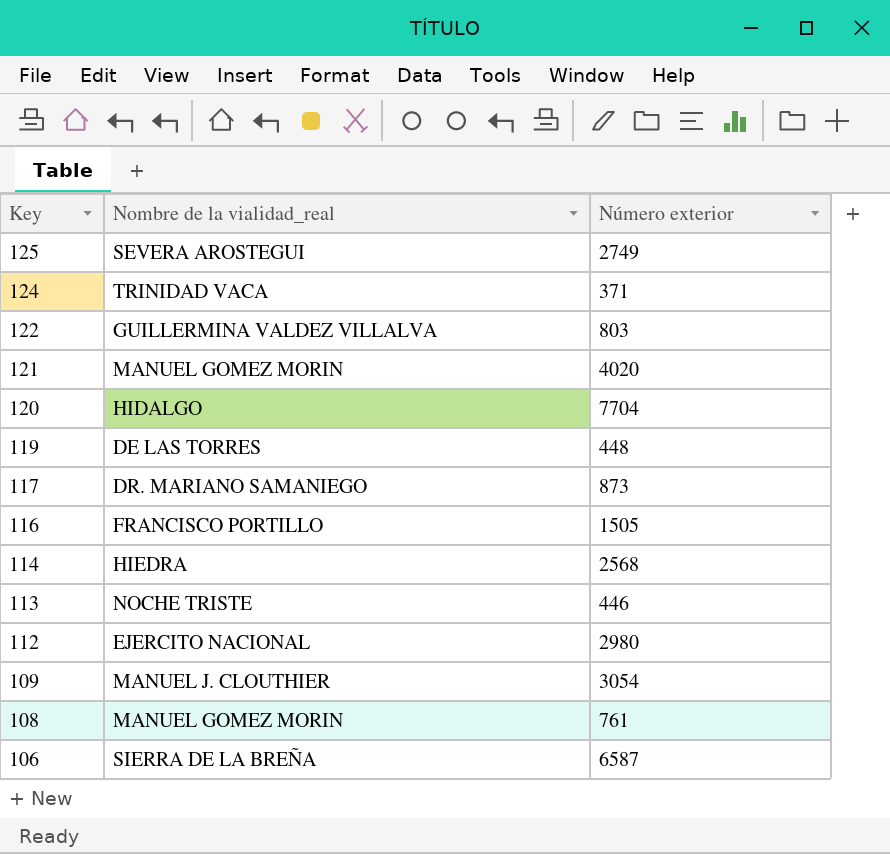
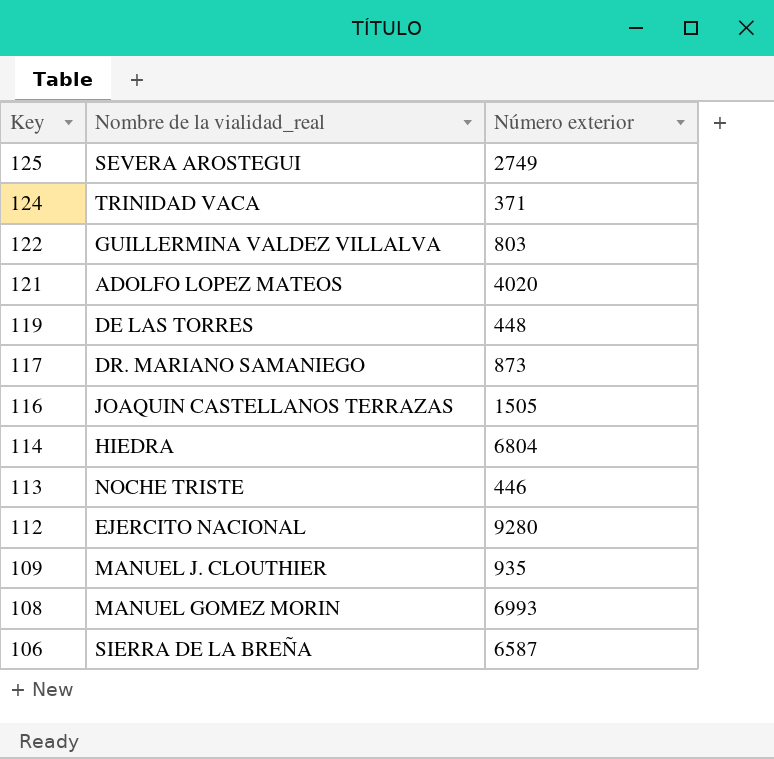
row 120: HIDALGO | 7704 -> none
121 | Nombre de la vialidad_real: MANUEL GOMEZ MORIN -> ADOLFO LOPEZ MATEOS
116 | Nombre de la vialidad_real: FRANCISCO PORTILLO -> JOAQUIN CASTELLANOS TERRAZAS
114 | Número exterior: 2568 -> 6804
112 | Número exterior: 2980 -> 9280
109 | Número exterior: 3054 -> 935
108 | Número exterior: 761 -> 6993

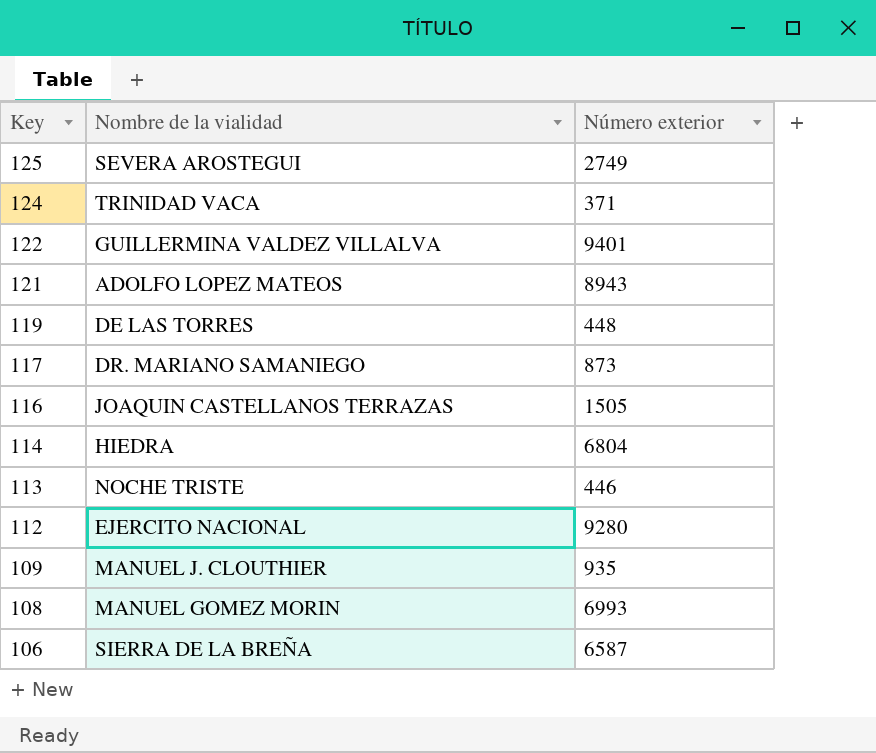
column name: Nombre de la vialidad_real -> Nombre de la vialidad
122 | Número exterior: 803 -> 9401
121 | Número exterior: 4020 -> 8943

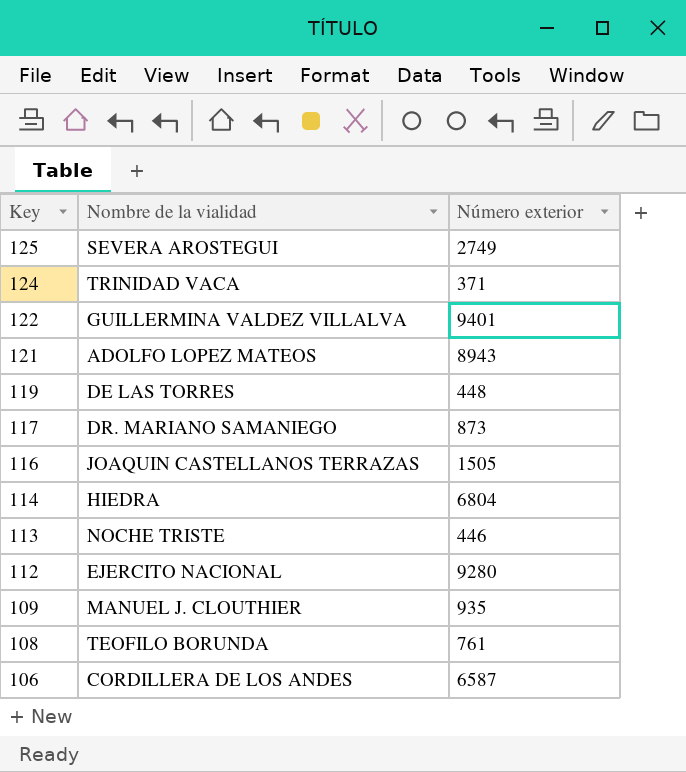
108 | Nombre de la vialidad: MANUEL GOMEZ MORIN -> TEOFILO BORUNDA
108 | Número exterior: 6993 -> 761
106 | Nombre de la vialidad: SIERRA DE LA BREÑA -> CORDILLERA DE LOS ANDES

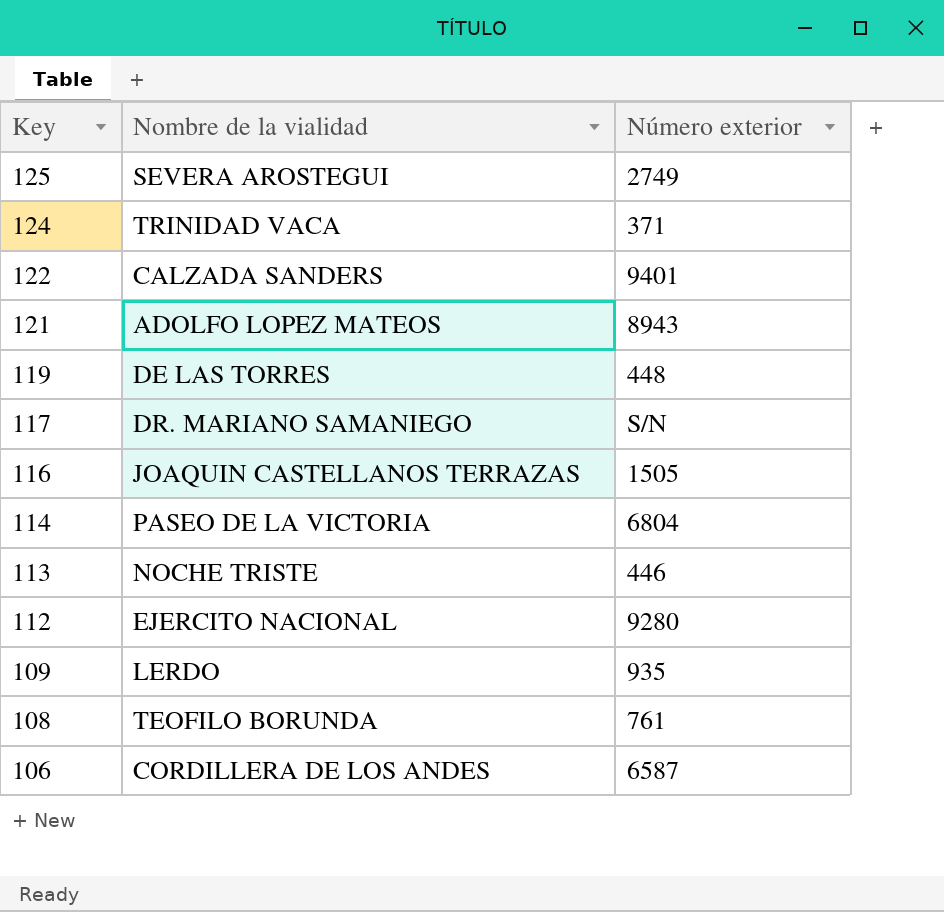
122 | Nombre de la vialidad: GUILLERMINA VALDEZ VILLALVA -> CALZADA SANDERS
117 | Número exterior: 873 -> S/N
114 | Nombre de la vialidad: HIEDRA -> PASEO DE LA VICTORIA
109 | Nombre de la vialidad: MANUEL J. CLOUTHIER -> LERDO

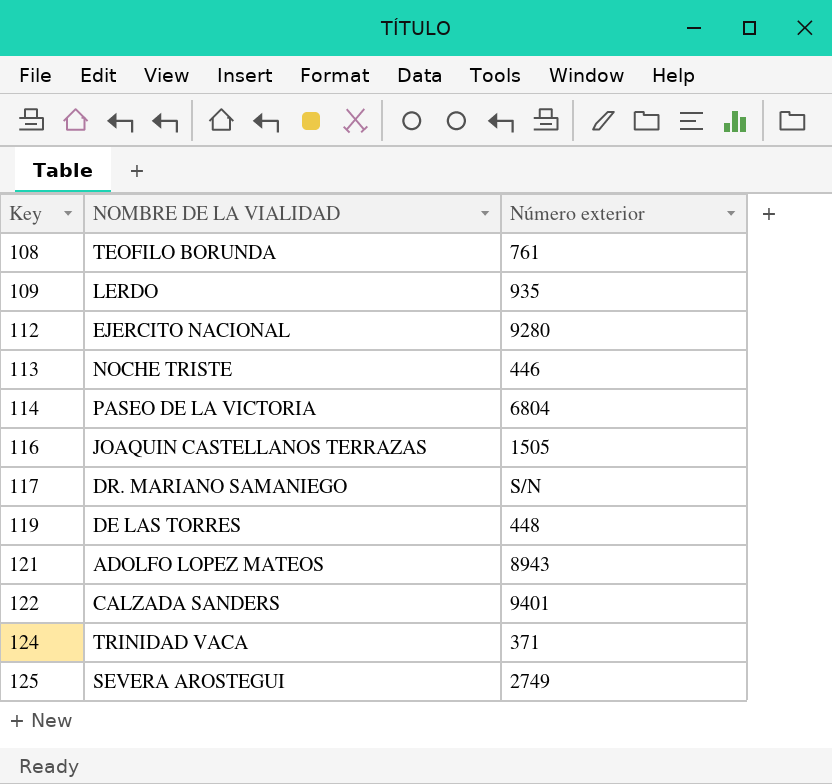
row order: Key descending -> Key ascending
column name: Nombre de la vialidad -> NOMBRE DE LA VIALIDAD
row 106: CORDILLERA DE LOS ANDES | 6587 -> none

